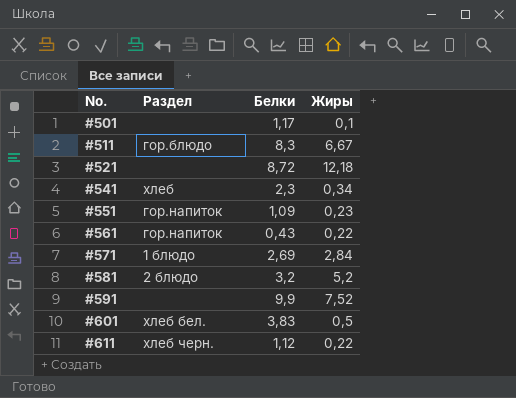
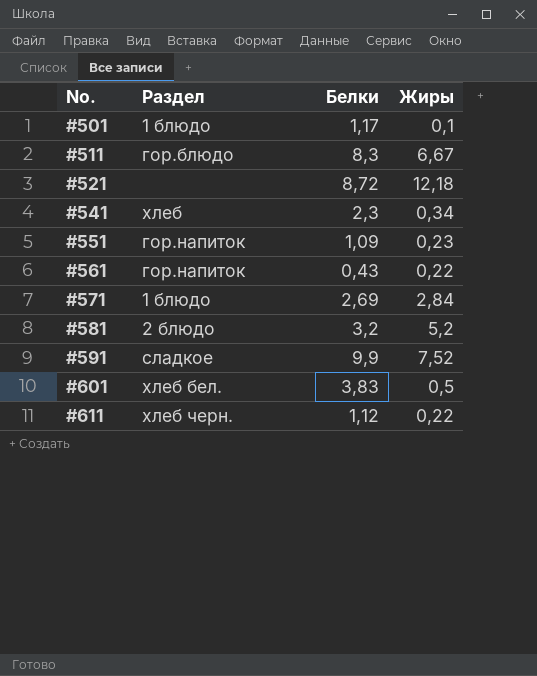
#501 | Раздел: none -> 1 блюдо
#591 | Раздел: none -> сладкое

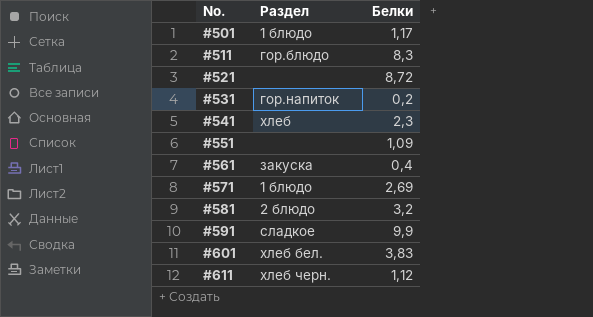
column Жиры | position: 4 -> none
row #531: none -> гор.напиток | 0,2
#551 | Раздел: гор.напиток -> none
#561 | Раздел: гор.напиток -> закуска
#561 | Белки: 0,43 -> 0,4

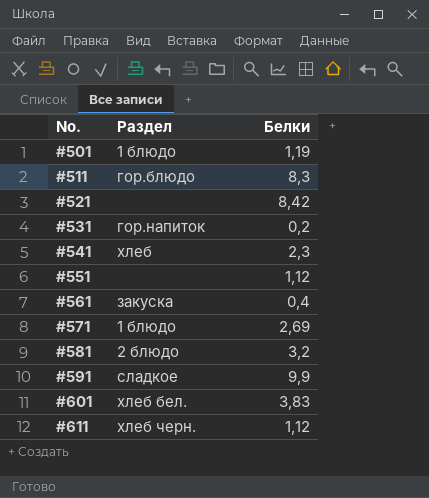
#501 | Белки: 1,17 -> 1,19
#521 | Белки: 8,72 -> 8,42
#551 | Белки: 1,09 -> 1,12

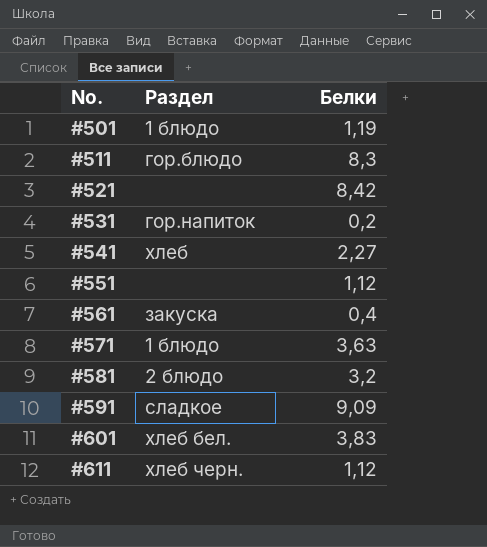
#541 | Белки: 2,3 -> 2,27
#571 | Белки: 2,69 -> 3,63
#591 | Белки: 9,9 -> 9,09

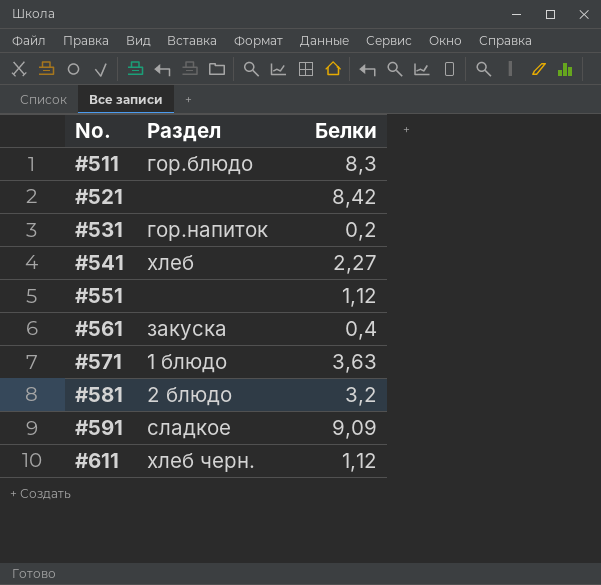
row #501: 1 блюдо | 1,19 -> none
row #601: хлеб бел. | 3,83 -> none

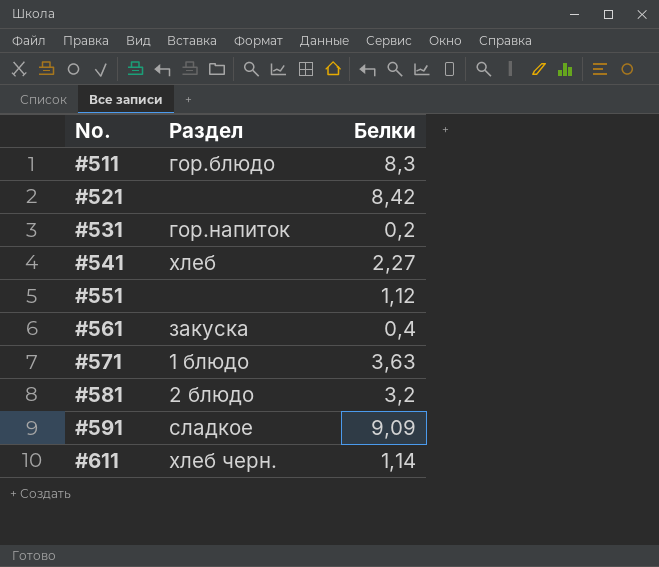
#611 | Белки: 1,12 -> 1,14

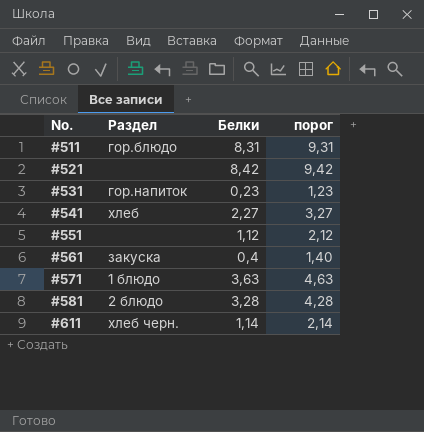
column порог | formula: none -> [Белки] + 1
row #591: сладкое | 9,09 -> none
#511 | Белки: 8,3 -> 8,31
#531 | Белки: 0,2 -> 0,23
#581 | Белки: 3,2 -> 3,28

